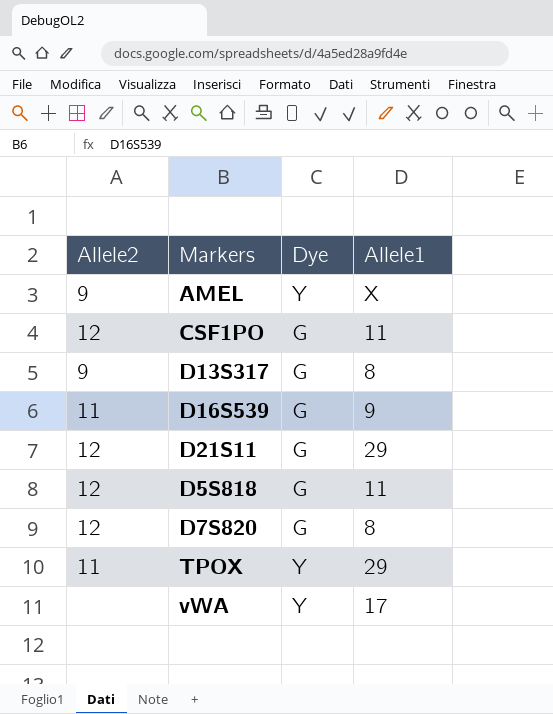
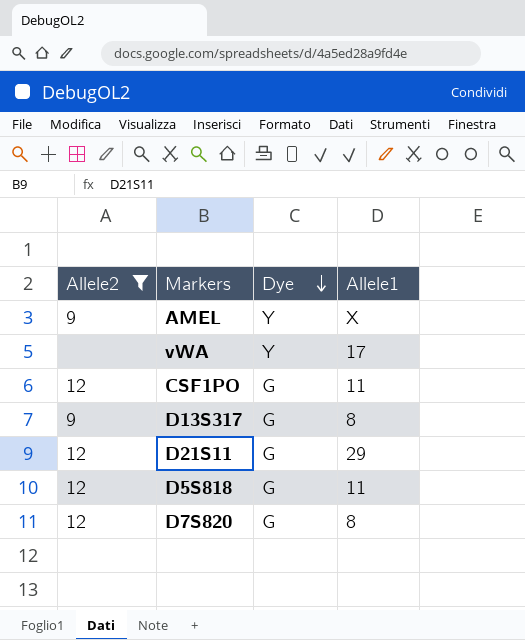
filter: none -> Allele2 != 11
row order: none -> Dye descending

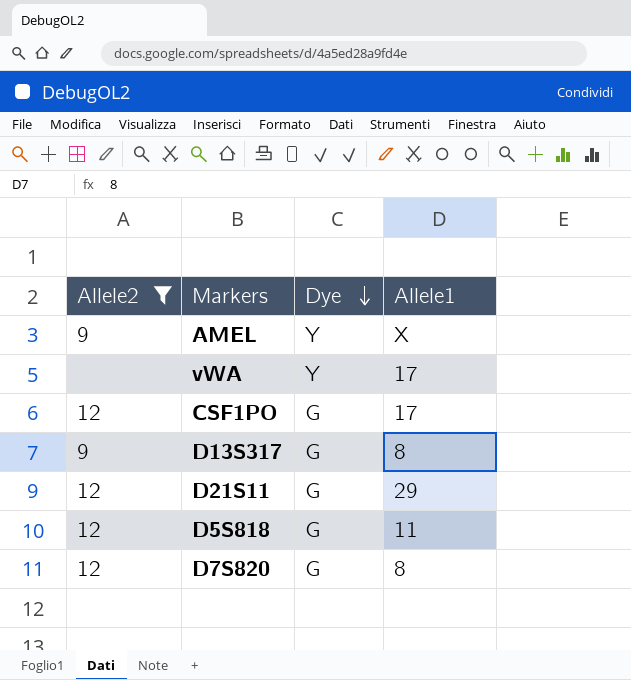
CSF1PO | Allele1: 11 -> 17

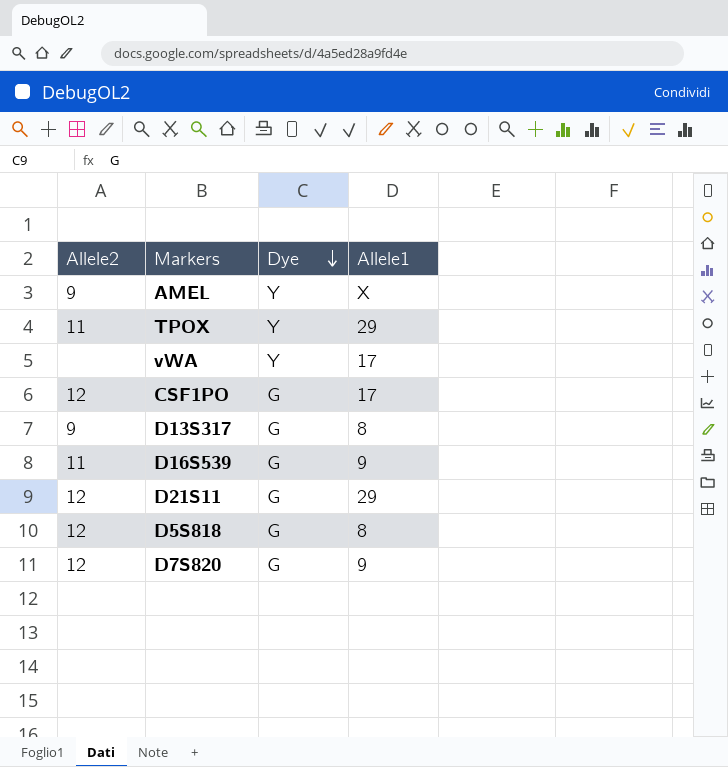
filter: Allele2 != 11 -> none
D5S818 | Allele1: 11 -> 8
D7S820 | Allele1: 8 -> 9

